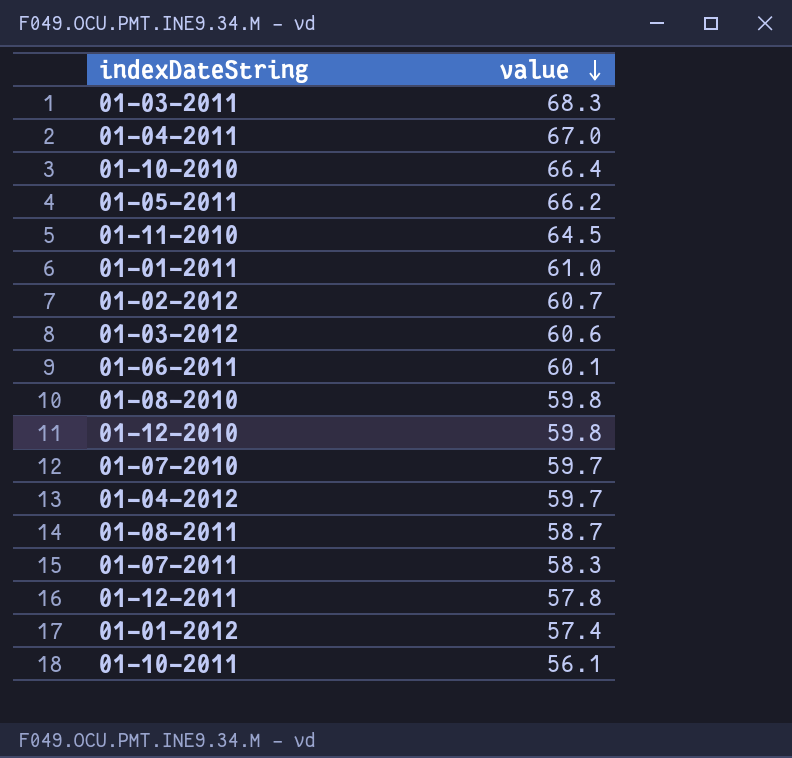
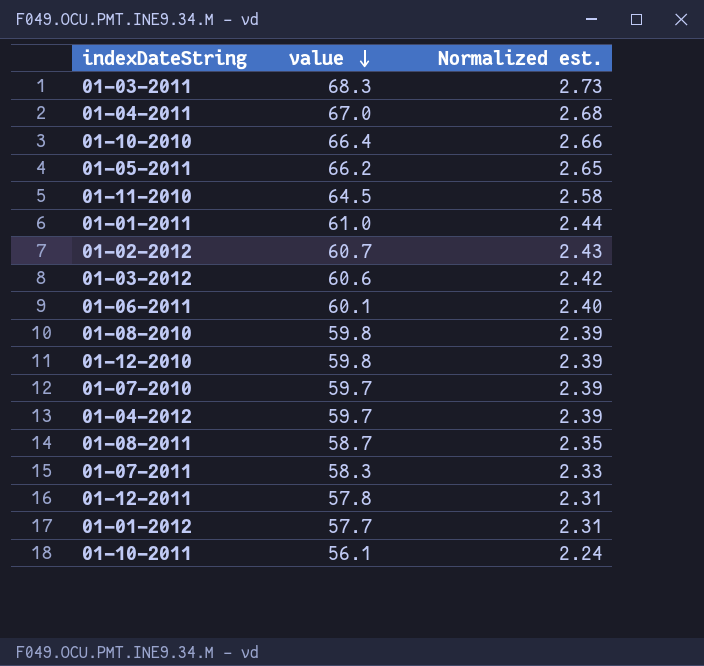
column Normalized est. | formula: none -> [value] * 0.04
01-01-2012 | value: 57.4 -> 57.7

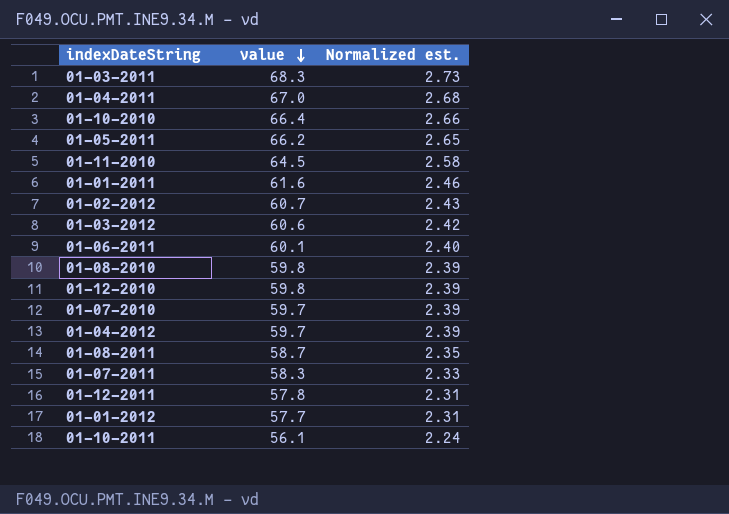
01-01-2011 | value: 61.0 -> 61.6
01-01-2011 | Normalized est.: 2.44 -> 2.46

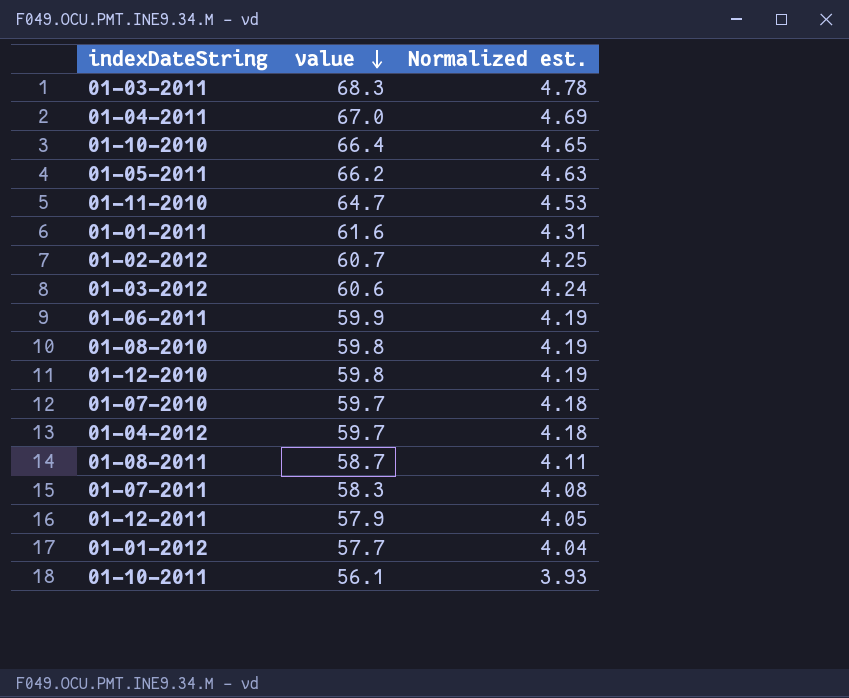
column Normalized est. | formula: [value] * 0.04 -> [value] * 0.07
01-11-2010 | value: 64.5 -> 64.7
01-06-2011 | value: 60.1 -> 59.9
01-12-2011 | value: 57.8 -> 57.9

